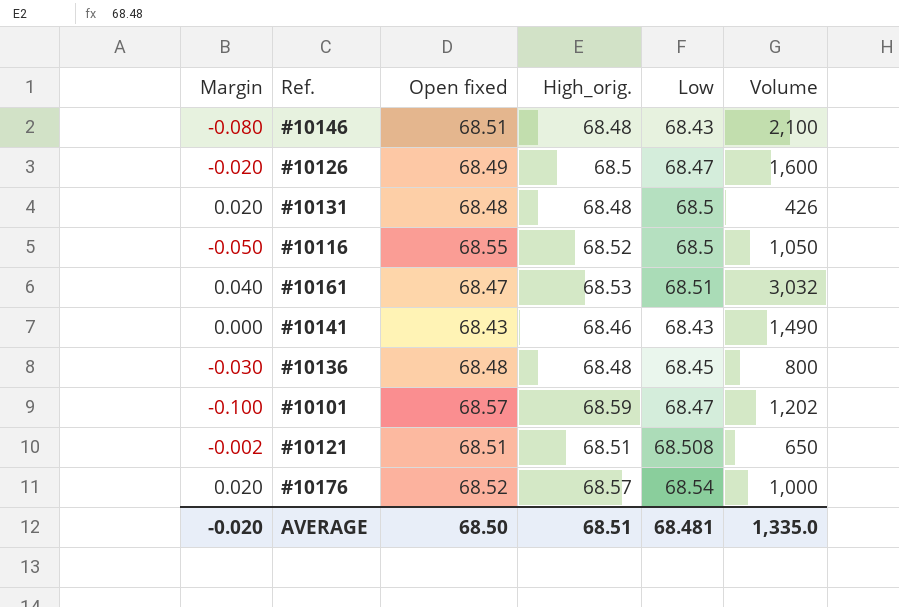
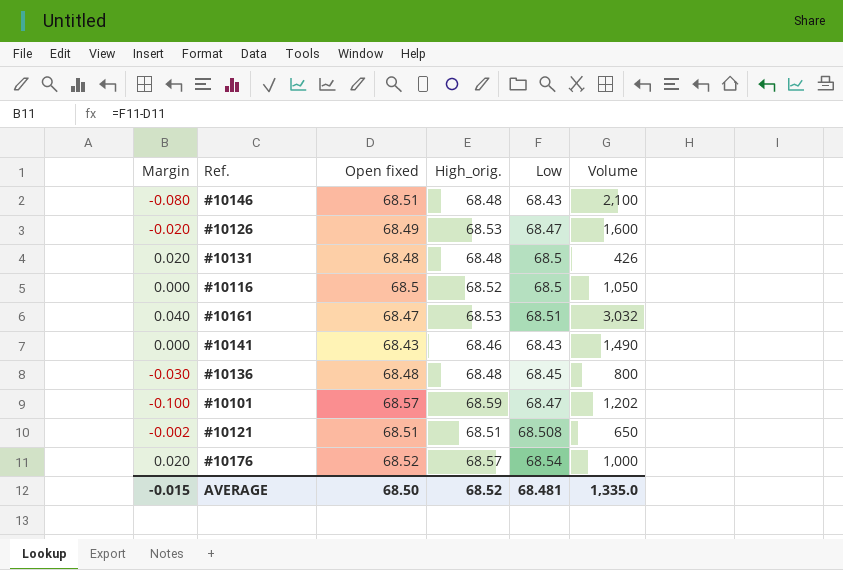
#10126 | High_orig.: 68.5 -> 68.53
#10116 | Margin: -0.050 -> 0.000
#10116 | Open fixed: 68.55 -> 68.5
AVERAGE | Margin: -0.020 -> -0.015
AVERAGE | High_orig.: 68.51 -> 68.52

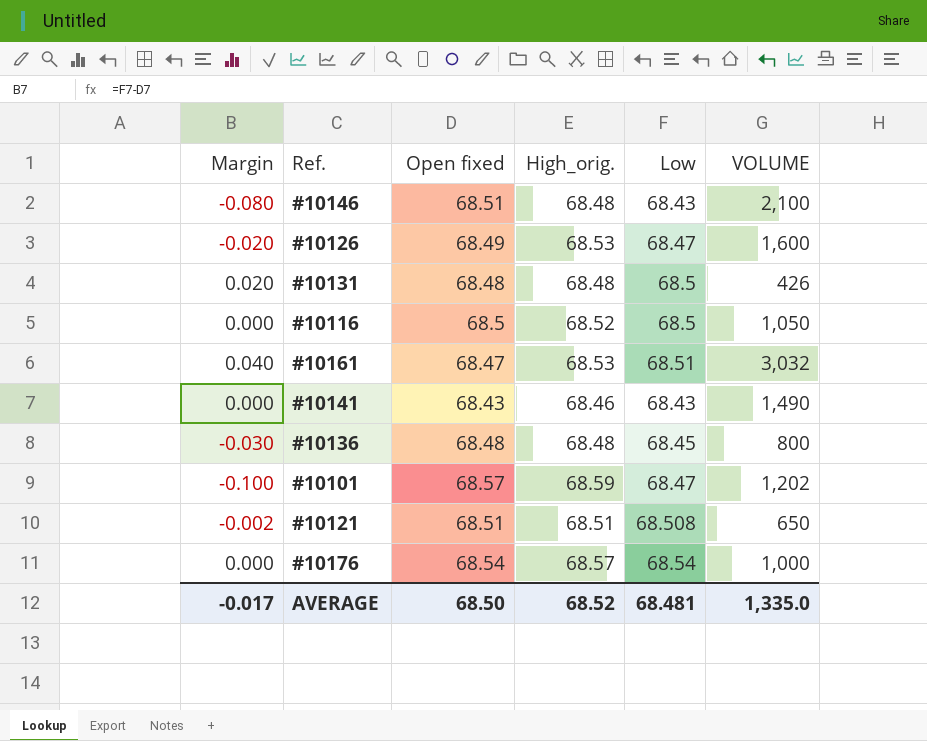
column name: Volume -> VOLUME
#10176 | Margin: 0.020 -> 0.000
#10176 | Open fixed: 68.52 -> 68.54
AVERAGE | Margin: -0.015 -> -0.017

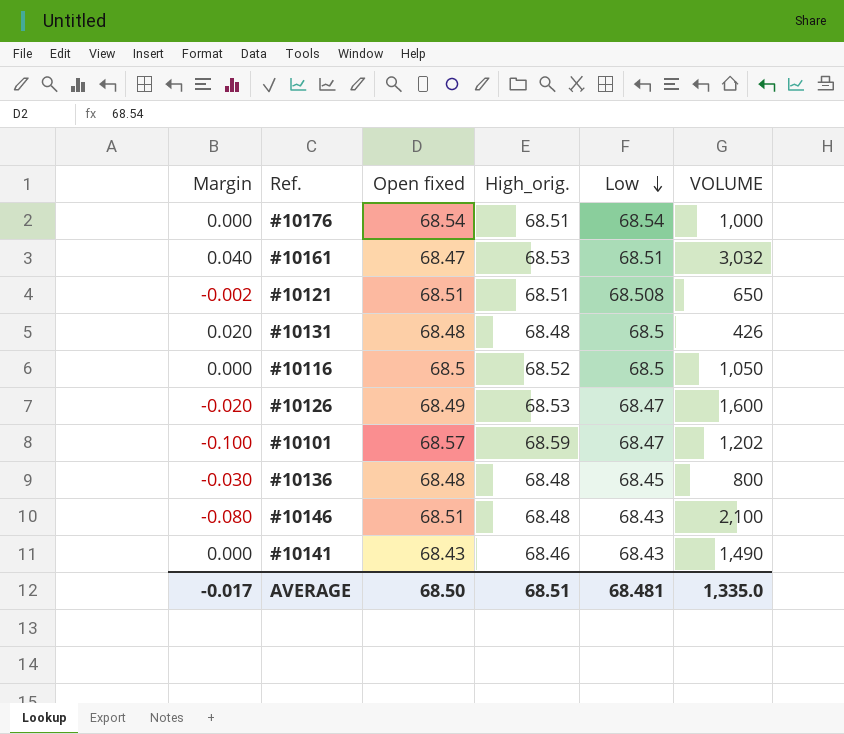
row order: none -> Low descending
#10176 | High_orig.: 68.57 -> 68.51
AVERAGE | High_orig.: 68.52 -> 68.51

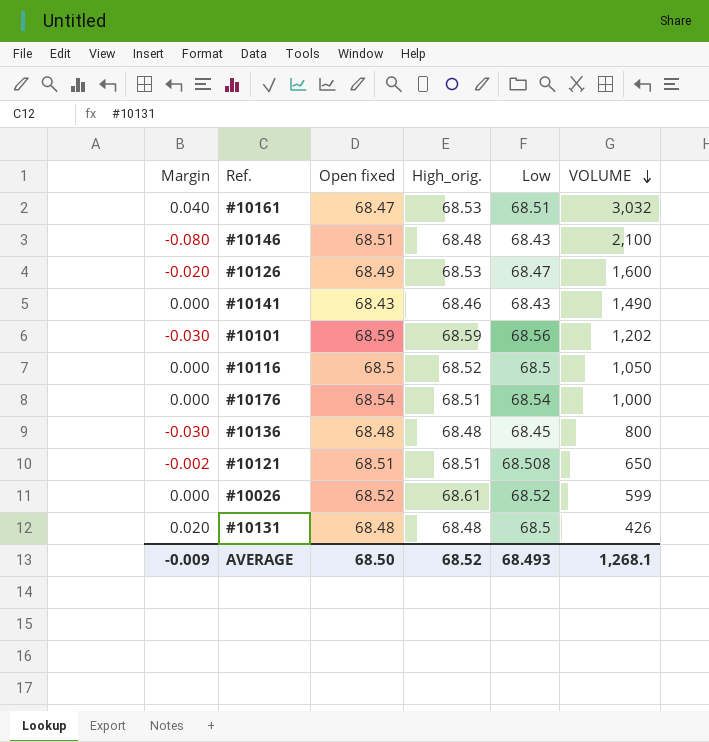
row order: Low descending -> VOLUME descending
#10101 | Margin: -0.100 -> -0.030
#10101 | Open fixed: 68.57 -> 68.59
#10101 | Low: 68.47 -> 68.56
row #10026: none -> 0.000 | 68.52 | 68.61 | 68.52 | 599
AVERAGE | Margin: -0.017 -> -0.009
AVERAGE | High_orig.: 68.51 -> 68.52
AVERAGE | Low: 68.481 -> 68.493
AVERAGE | VOLUME: 1,335.0 -> 1,268.1

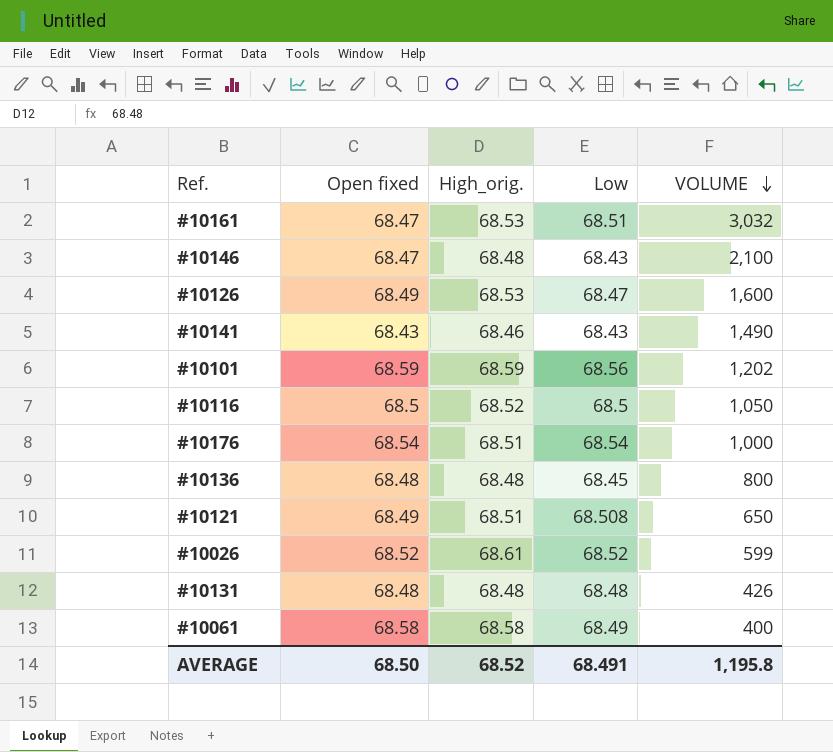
column Margin | formula: [Low] - [Open fixed] -> none
#10146 | Open fixed: 68.51 -> 68.47
#10121 | Open fixed: 68.51 -> 68.49
#10131 | Low: 68.5 -> 68.48
row #10061: none -> 68.58 | 68.58 | 68.49 | 400
AVERAGE | Low: 68.493 -> 68.491
AVERAGE | VOLUME: 1,268.1 -> 1,195.8

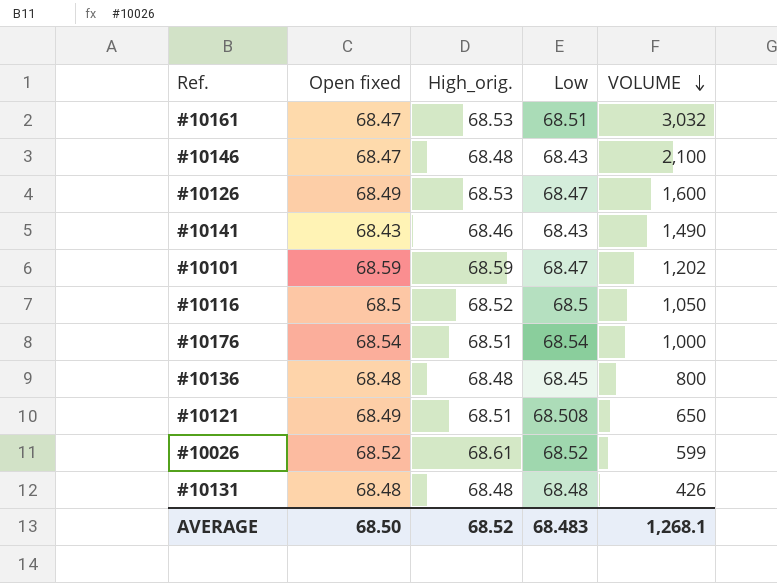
row #10061: 68.58 | 68.58 | 68.49 | 400 -> none
#10101 | Low: 68.56 -> 68.47
AVERAGE | Low: 68.491 -> 68.483
AVERAGE | VOLUME: 1,195.8 -> 1,268.1

